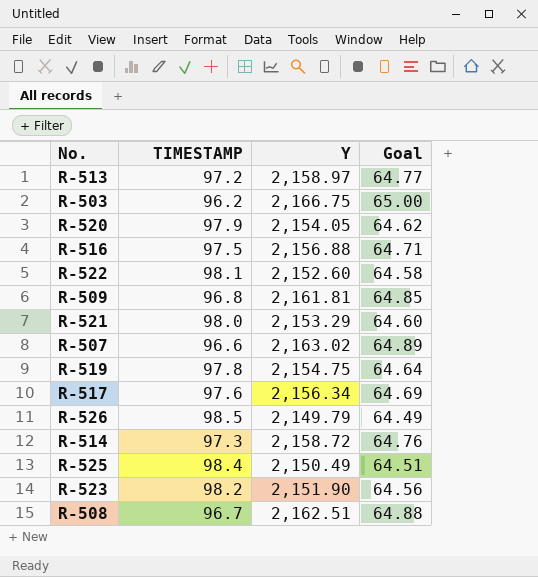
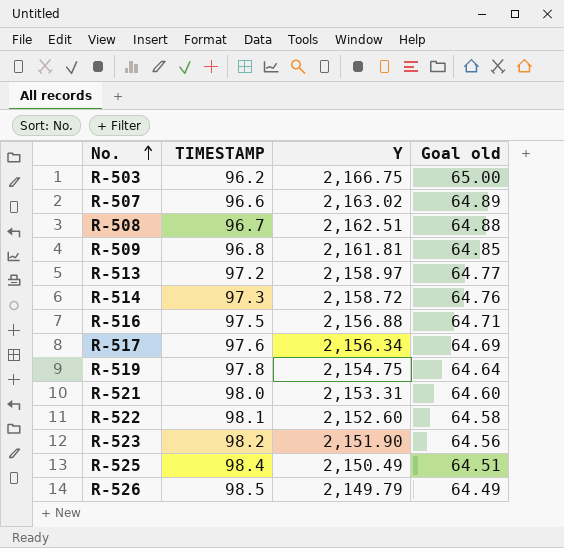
row order: none -> No. ascending
column name: Goal -> Goal old
row R-520: 97.9 | 2,154.05 | 64.62 -> none
R-521 | Y: 2,153.29 -> 2,153.31

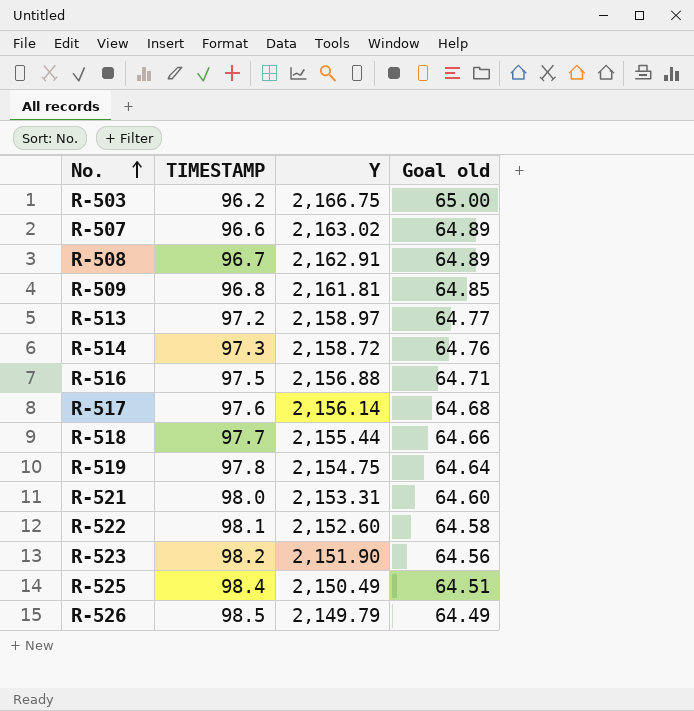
R-508 | Y: 2,162.51 -> 2,162.91
R-508 | Goal old: 64.88 -> 64.89
R-517 | Y: 2,156.34 -> 2,156.14
R-517 | Goal old: 64.69 -> 64.68
row R-518: none -> 97.7 | 2,155.44 | 64.66

